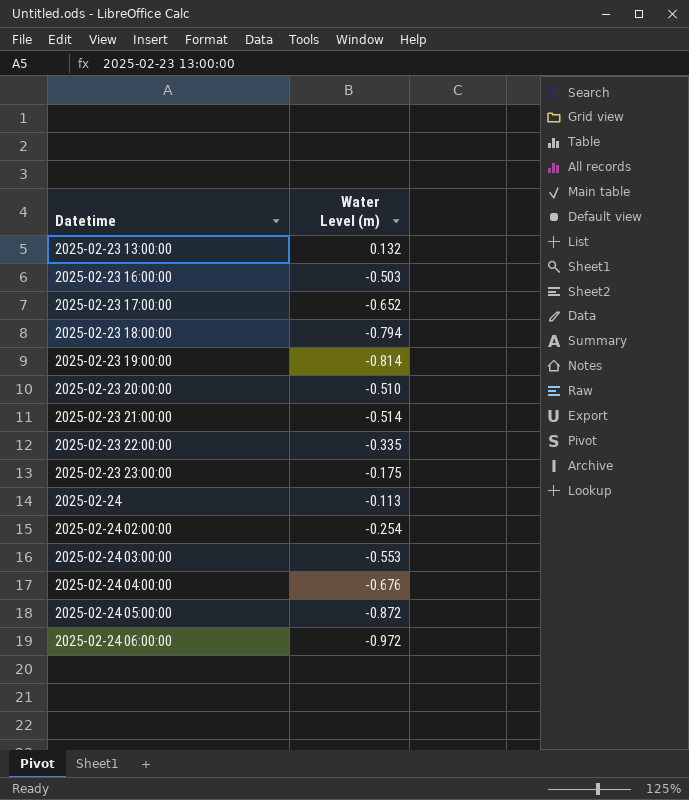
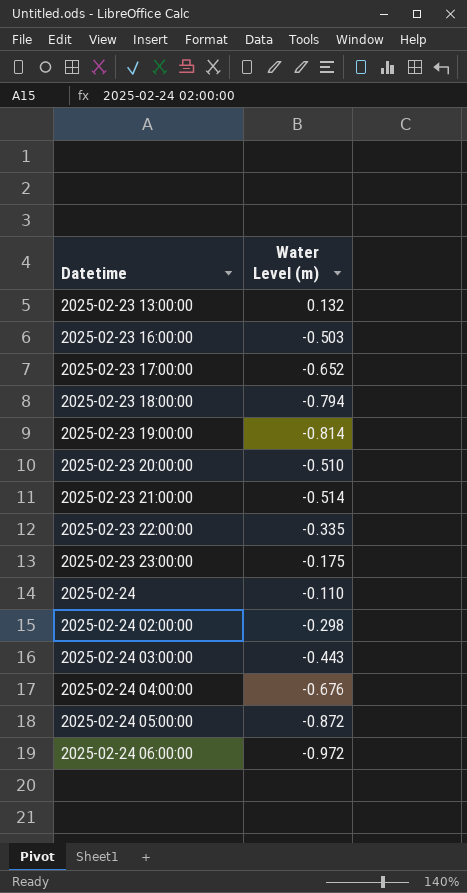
2025-02-24 | Water Level (m): -0.113 -> -0.110
2025-02-24 02:00:00 | Water Level (m): -0.254 -> -0.298
2025-02-24 03:00:00 | Water Level (m): -0.553 -> -0.443

